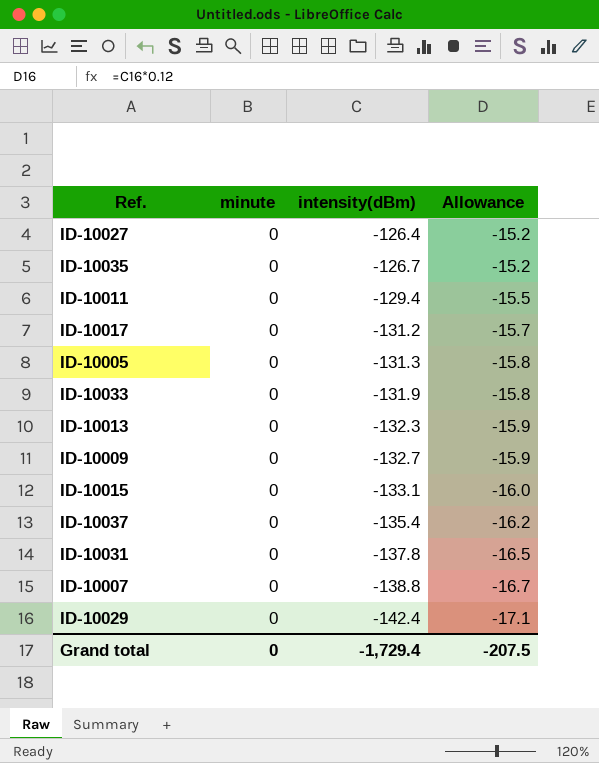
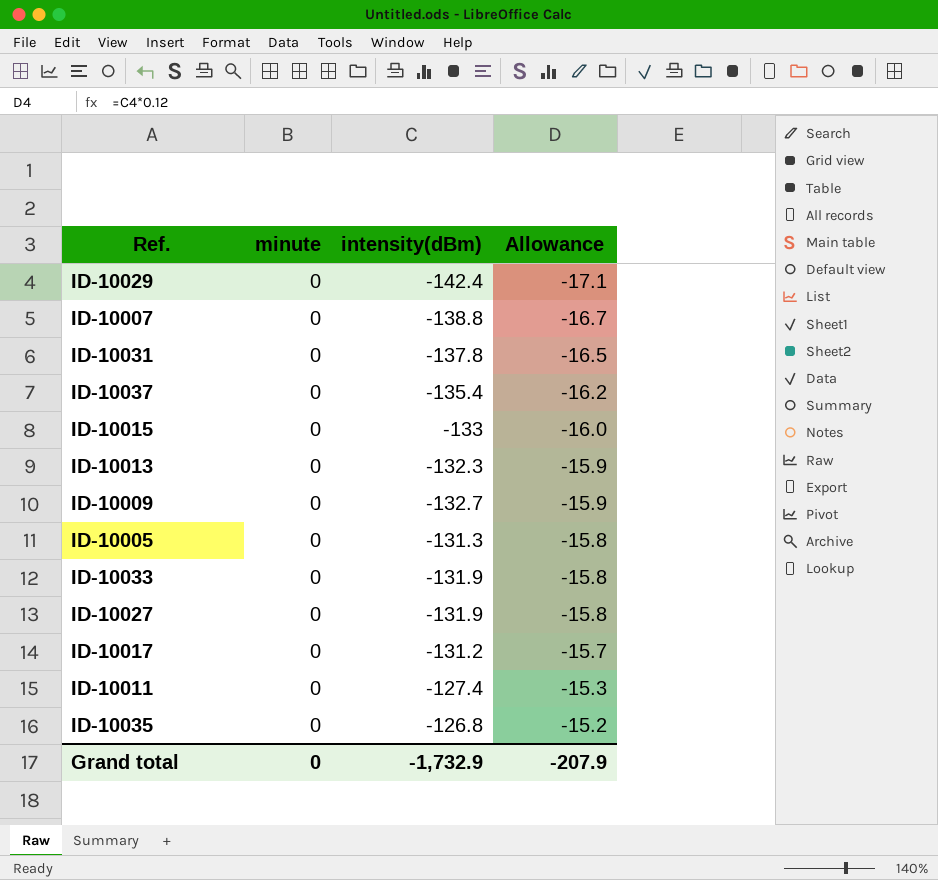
row order: intensity(dBm) descending -> Allowance ascending
ID-10015 | intensity(dBm): -133.1 -> -133
ID-10027 | intensity(dBm): -126.4 -> -131.9
ID-10027 | Allowance: -15.2 -> -15.8
ID-10011 | intensity(dBm): -129.4 -> -127.4
ID-10011 | Allowance: -15.5 -> -15.3
ID-10035 | intensity(dBm): -126.7 -> -126.8
Grand total | intensity(dBm): -1,729.4 -> -1,732.9
Grand total | Allowance: -207.5 -> -207.9

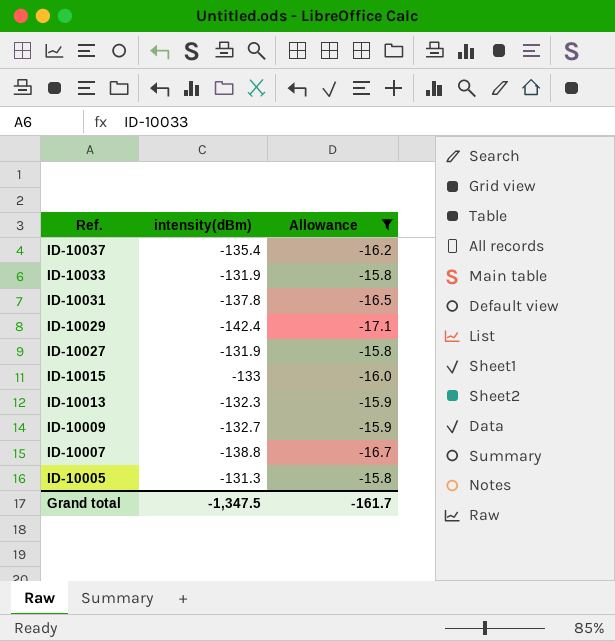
filter: none -> Allowance <= -15.8
row order: Allowance ascending -> Ref. descending
column minute | position: 2 -> none
Grand total | intensity(dBm): -1,732.9 -> -1,347.5
Grand total | Allowance: -207.9 -> -161.7

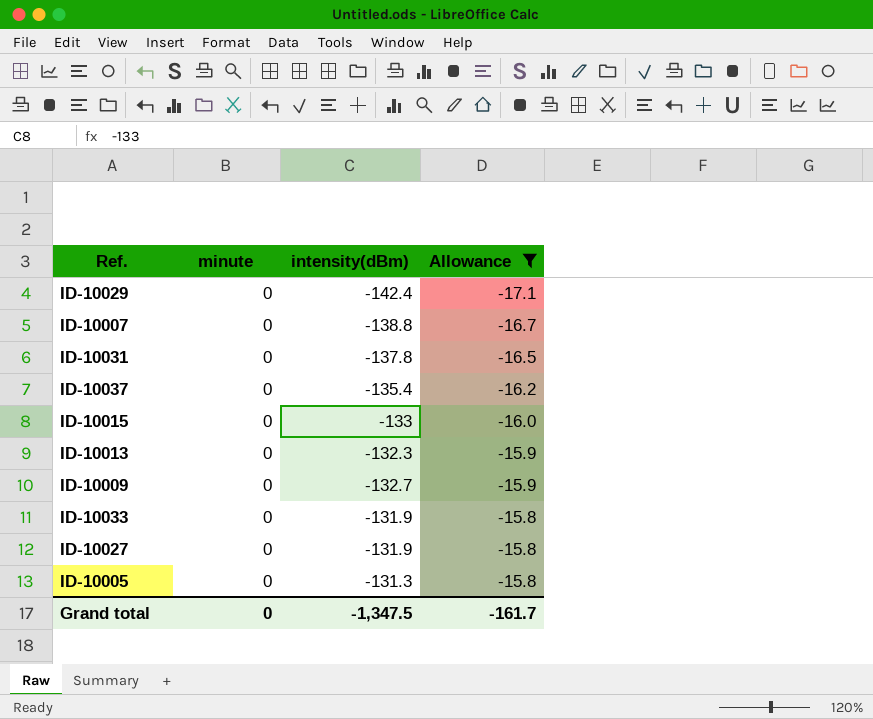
row order: Ref. descending -> Allowance ascending
column minute | position: none -> 2

